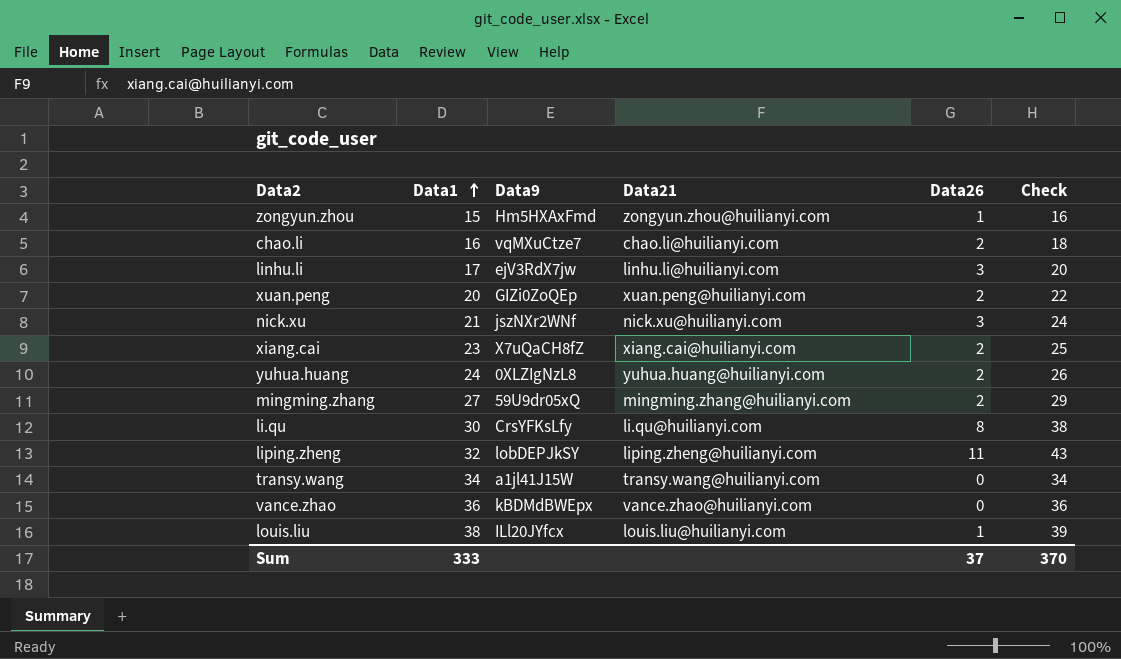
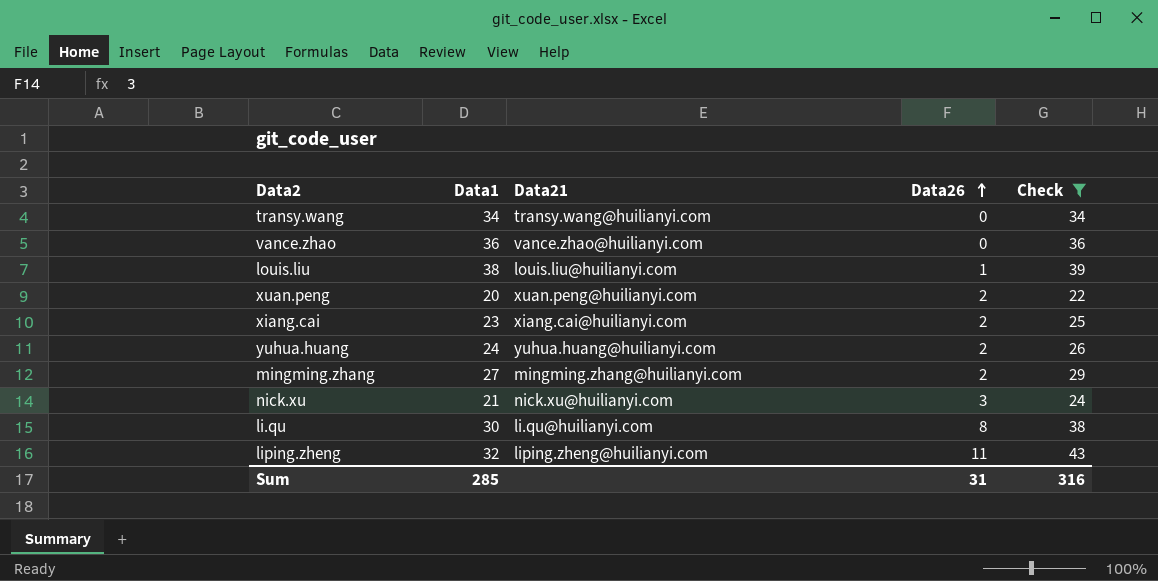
filter: none -> Check >= 22
row order: Data1 ascending -> Data26 ascending
column Data9 | position: 3 -> none
Sum | Data1: 333 -> 285
Sum | Data26: 37 -> 31
Sum | Check: 370 -> 316

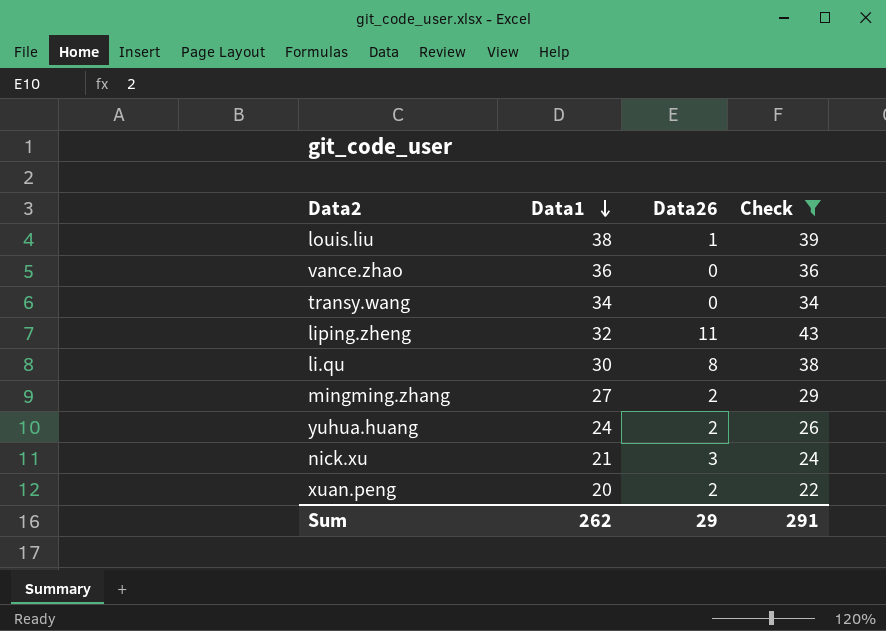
row order: Data26 ascending -> Data1 descending
column Data21 | position: 3 -> none
row xiang.cai: 23 | xiang.cai@huilianyi.com | 2 | 25 -> none
Sum | Data1: 285 -> 262
Sum | Data26: 31 -> 29
Sum | Check: 316 -> 291

